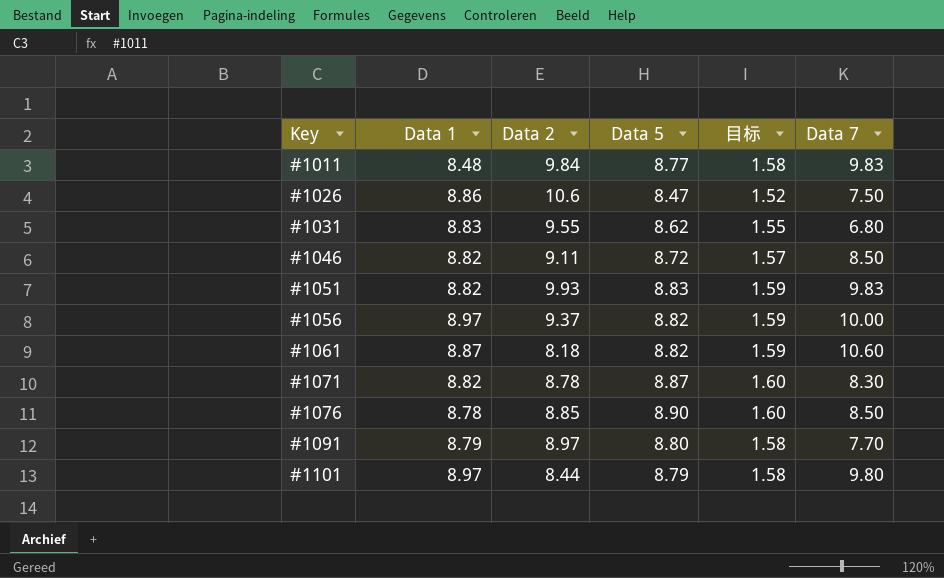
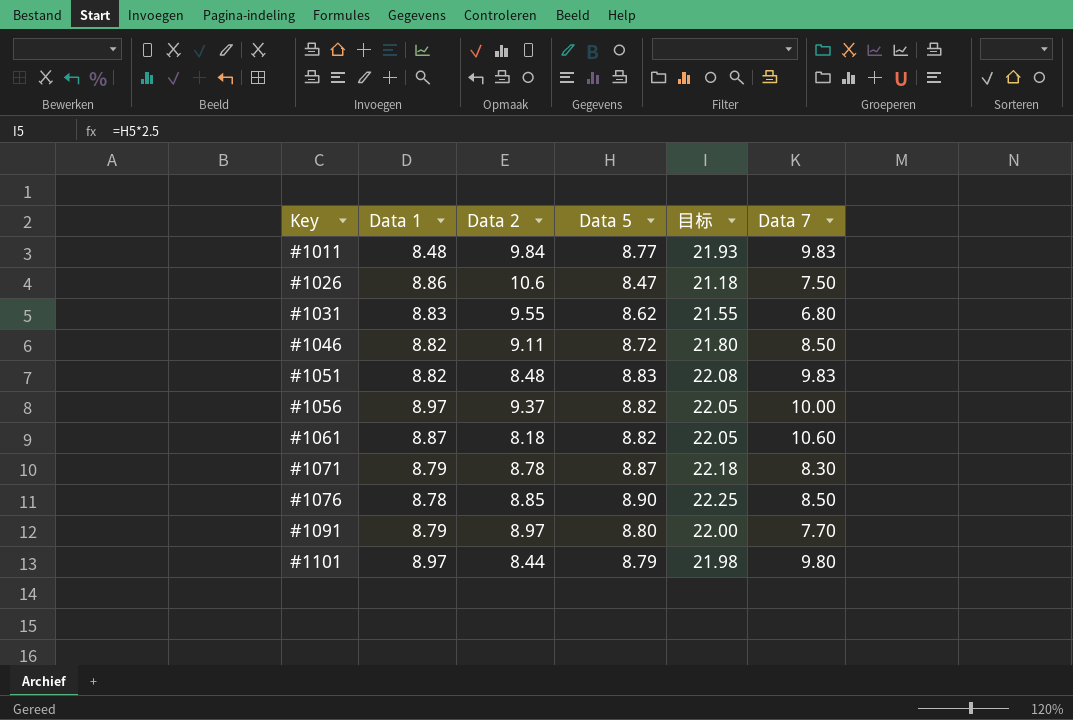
column 目标 | formula: [Data 5] * 0.18 -> [Data 5] * 2.5
#1051 | Data 2: 9.93 -> 8.48
#1071 | Data 1: 8.82 -> 8.79

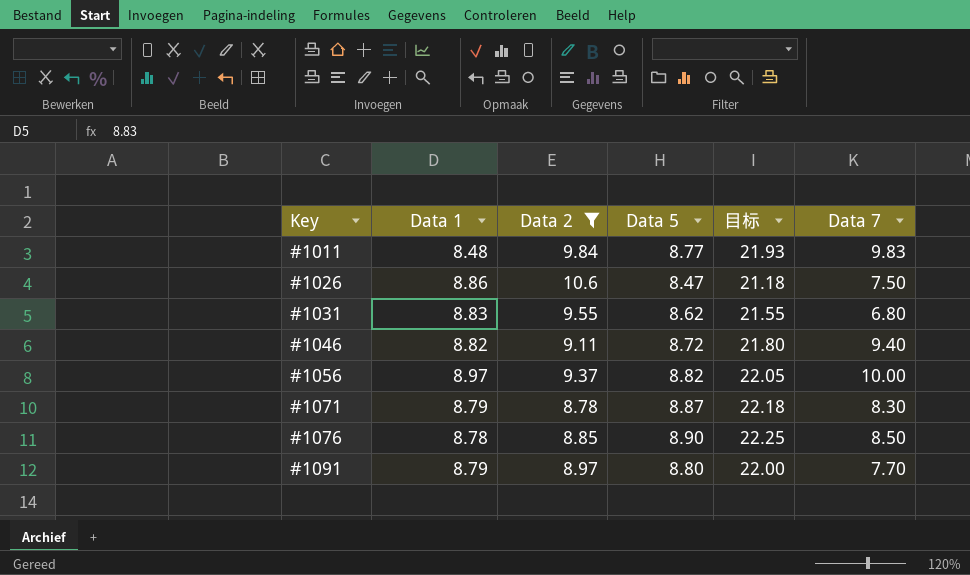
filter: none -> Data 2 >= 8.78
#1046 | Data 7: 8.50 -> 9.40

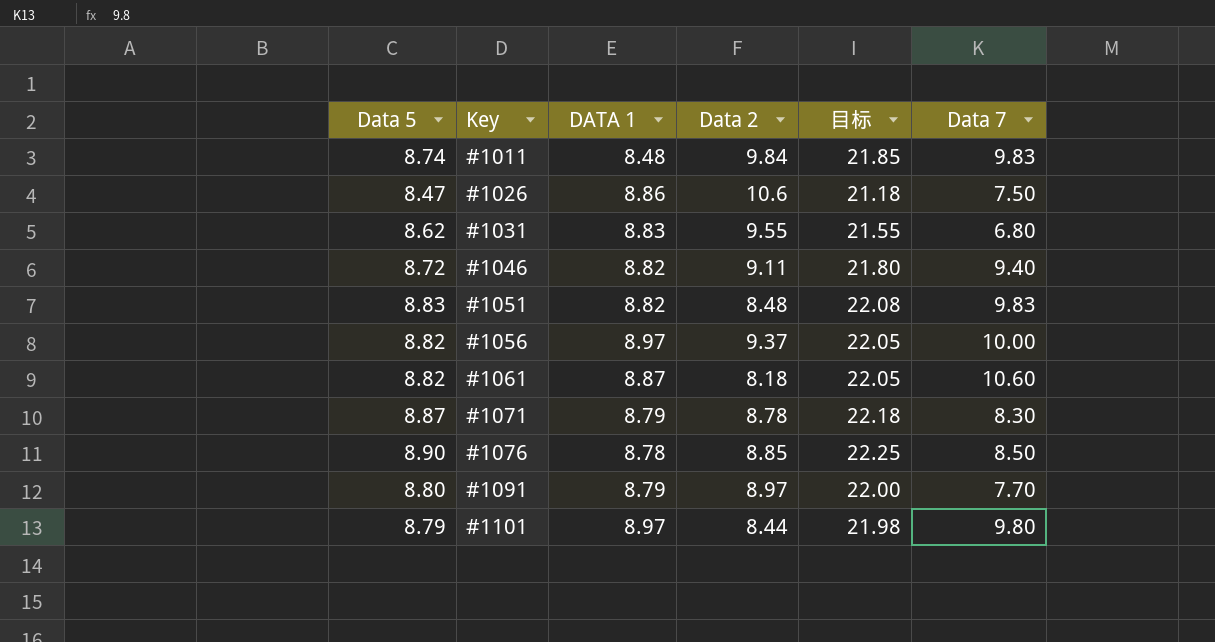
filter: Data 2 >= 8.78 -> none
column Data 5 | position: 4 -> 1
column name: Data 1 -> DATA 1
#1011 | Data 5: 8.77 -> 8.74
#1011 | 目标: 21.93 -> 21.85

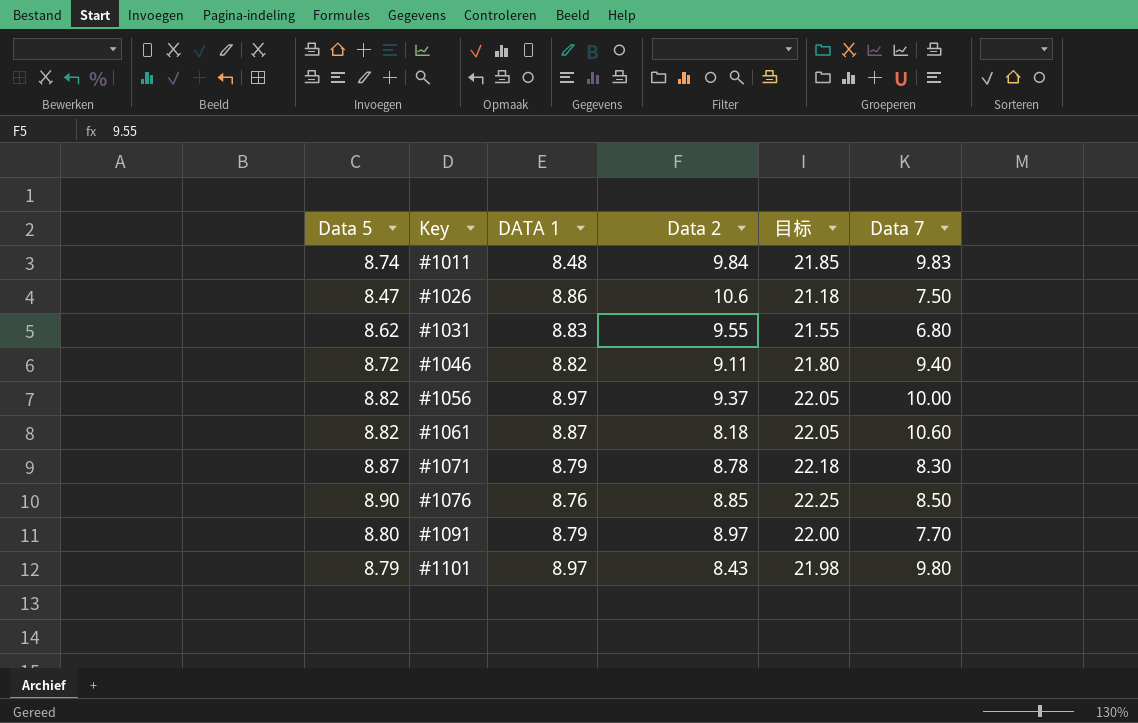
row #1051: 8.83 | 8.82 | 8.48 | 22.08 | 9.83 -> none
#1076 | DATA 1: 8.78 -> 8.76
#1101 | Data 2: 8.44 -> 8.43

